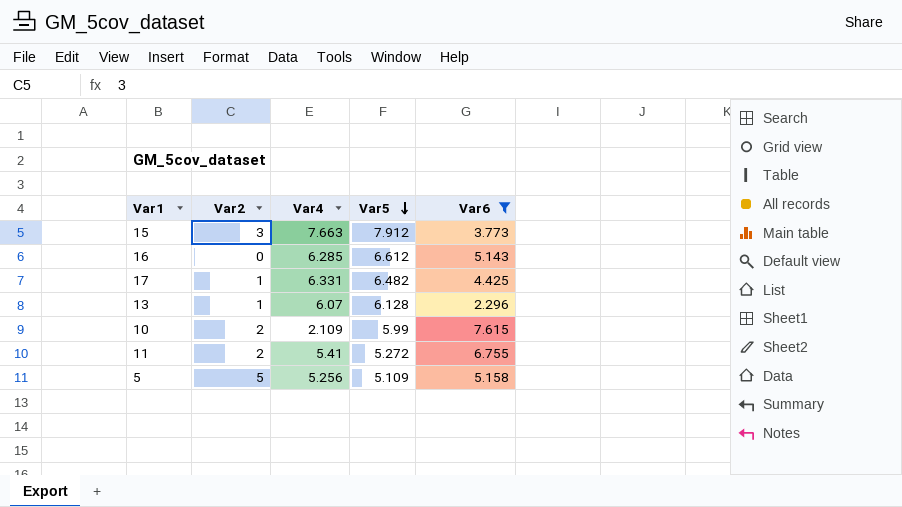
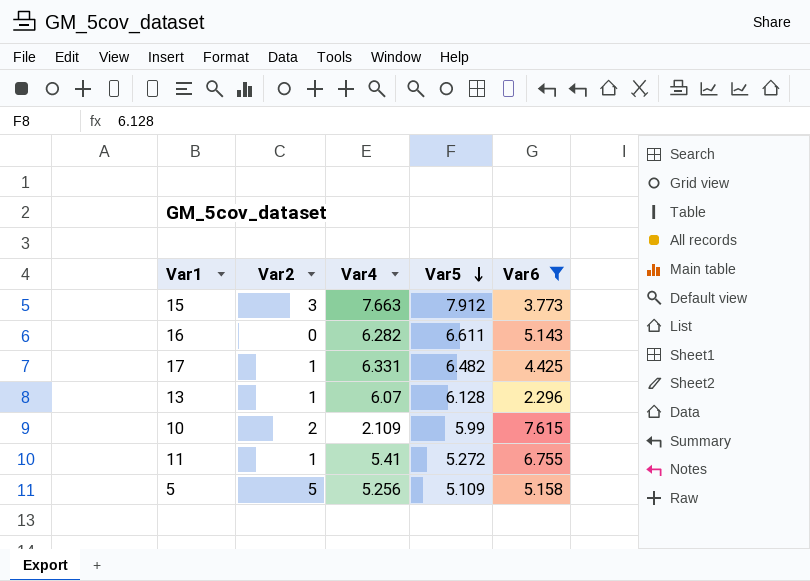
16 | Var4: 6.285 -> 6.282
16 | Var5: 6.612 -> 6.611
11 | Var2: 2 -> 1

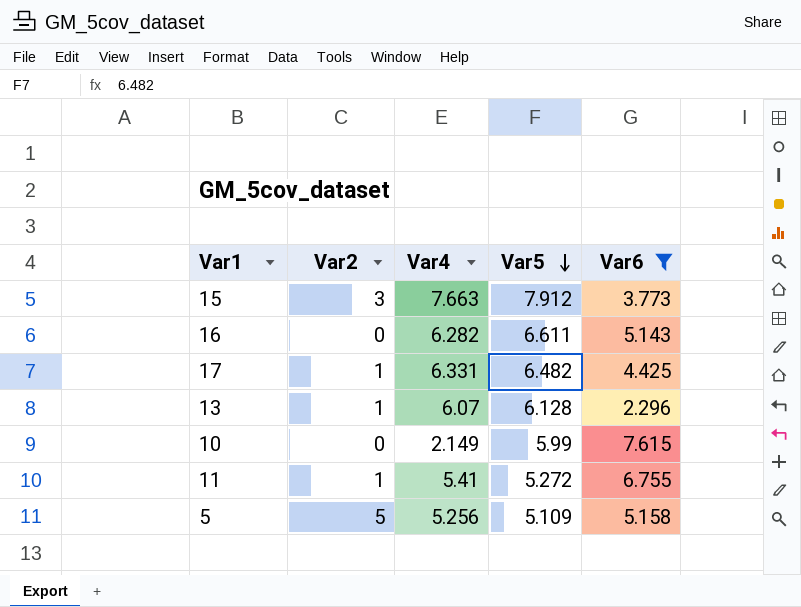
10 | Var2: 2 -> 0
10 | Var4: 2.109 -> 2.149

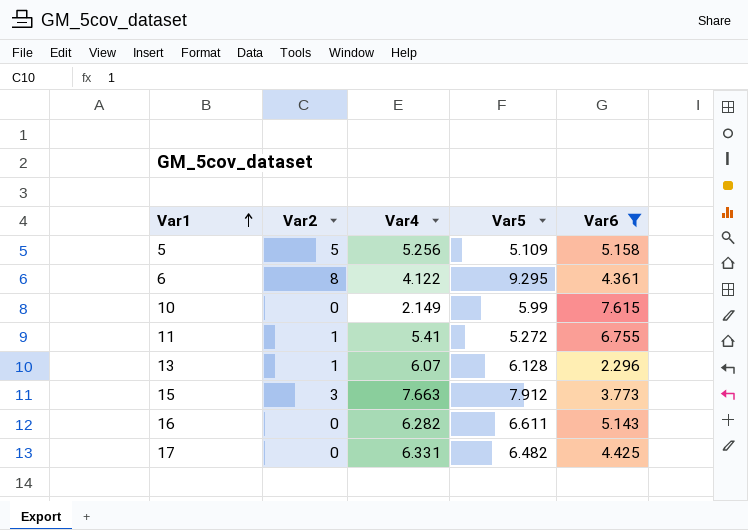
row order: Var5 descending -> Var1 ascending
row 6: none -> 8 | 4.122 | 9.295 | 4.361
17 | Var2: 1 -> 0

